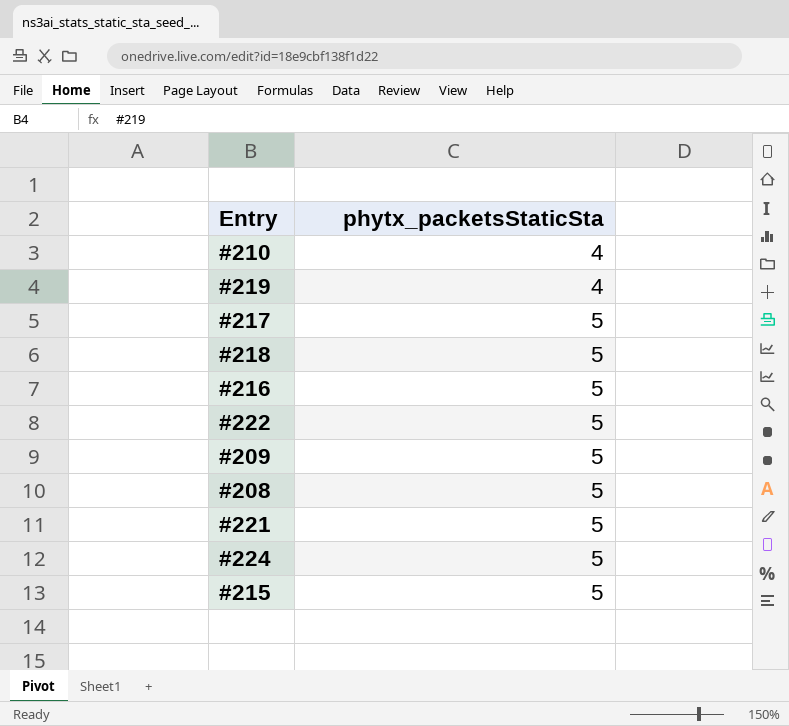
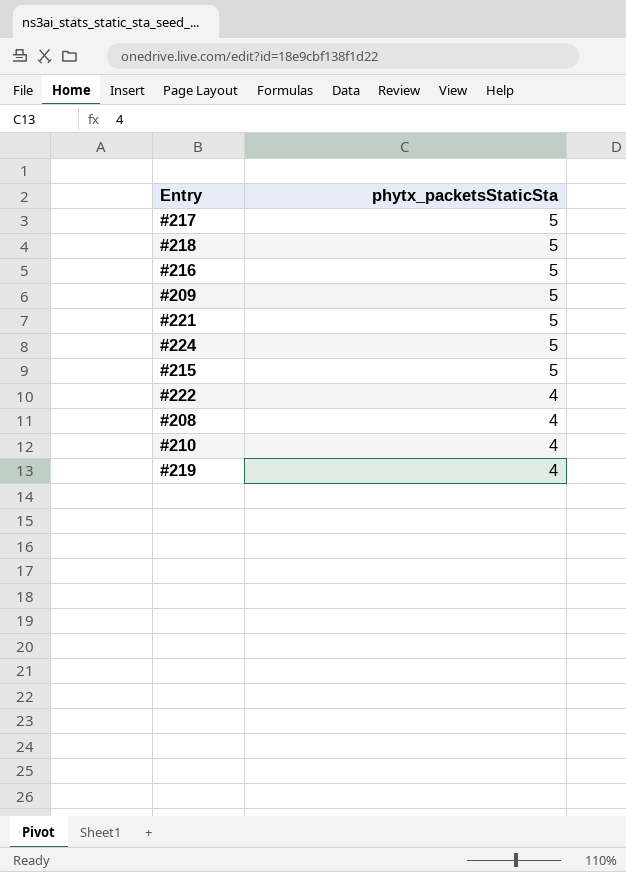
row order: phytx_packetsStaticSta ascending -> phytx_packetsStaticSta descending
#222 | phytx_packetsStaticSta: 5 -> 4
#208 | phytx_packetsStaticSta: 5 -> 4

